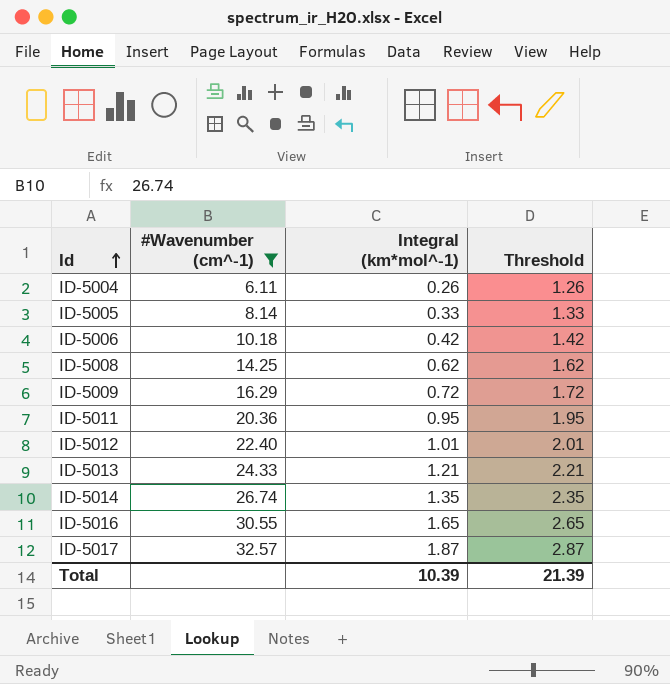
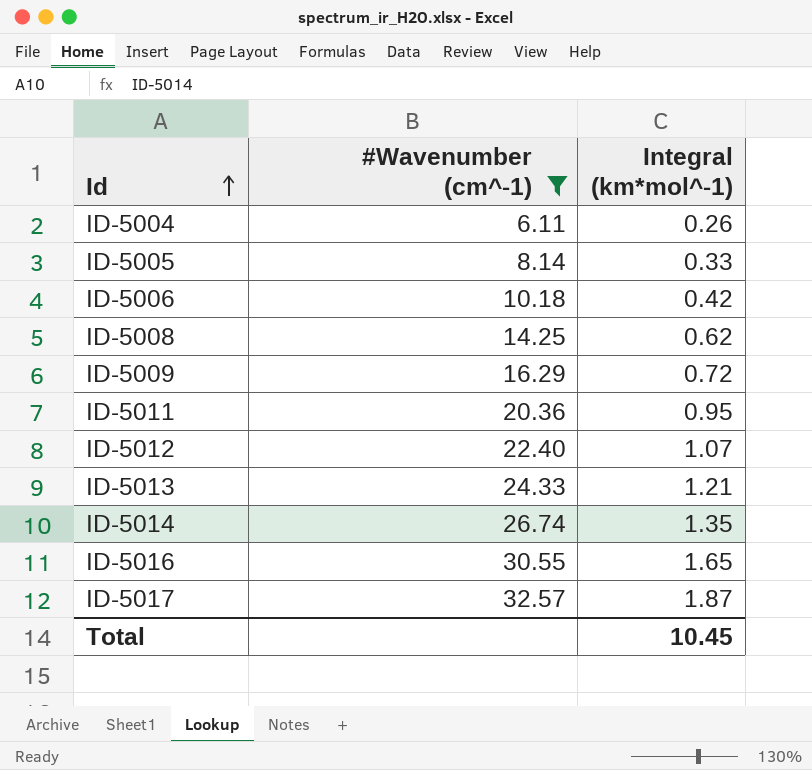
column Threshold | formula: [Integral (km*mol^-1)] + 1 -> none
ID-5012 | Integral (km*mol^-1): 1.01 -> 1.07
Total | Integral (km*mol^-1): 10.39 -> 10.45

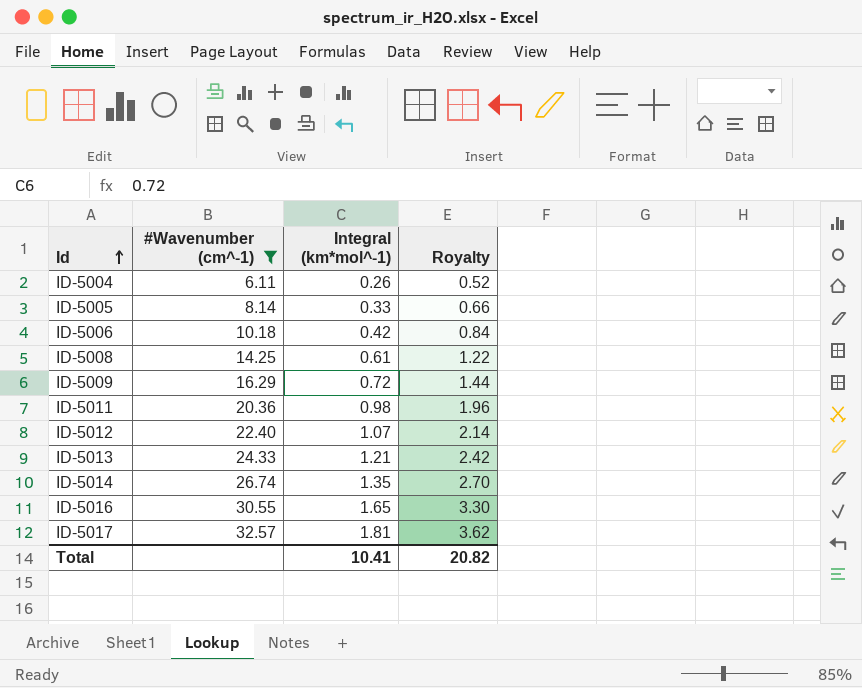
column Royalty | formula: none -> [Integral (km*mol^-1)] * 2
ID-5008 | Integral (km*mol^-1): 0.62 -> 0.61
ID-5011 | Integral (km*mol^-1): 0.95 -> 0.98
ID-5017 | Integral (km*mol^-1): 1.87 -> 1.81
Total | Integral (km*mol^-1): 10.45 -> 10.41

